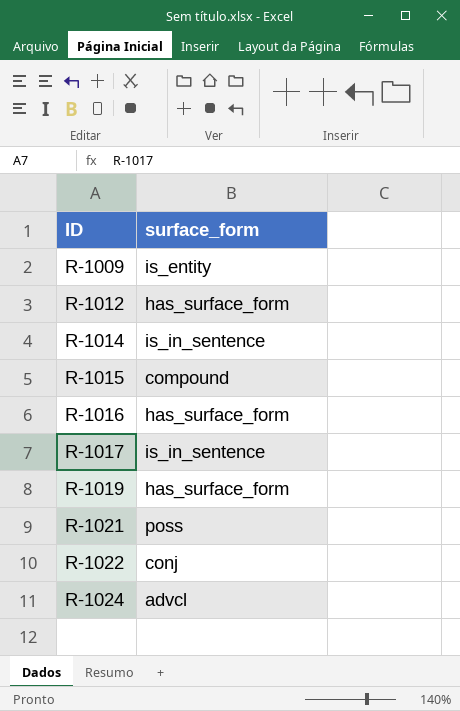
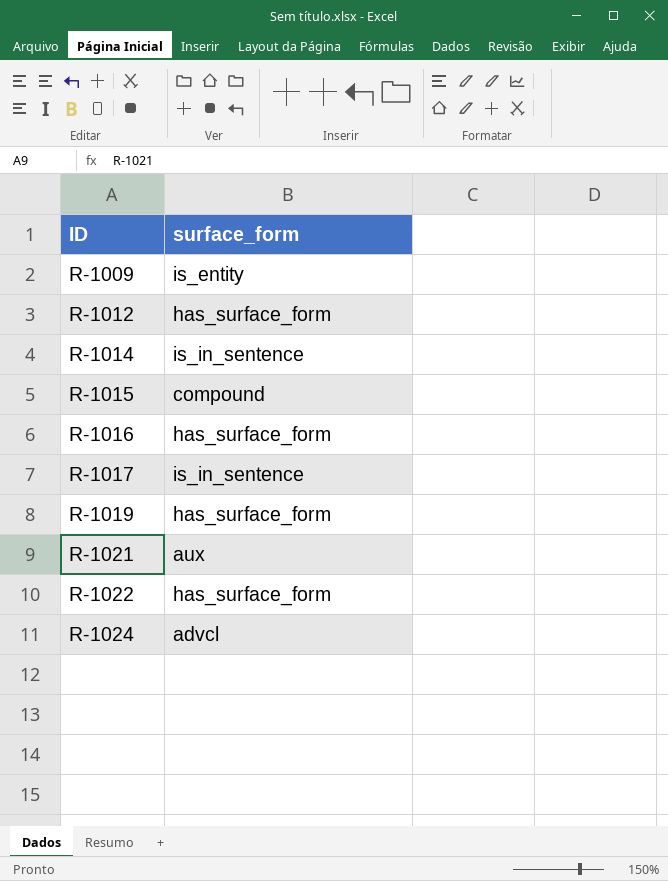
R-1021 | surface_form: poss -> aux
R-1022 | surface_form: conj -> has_surface_form

